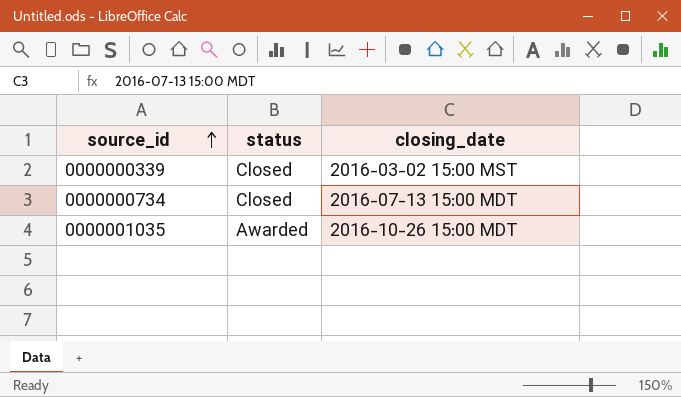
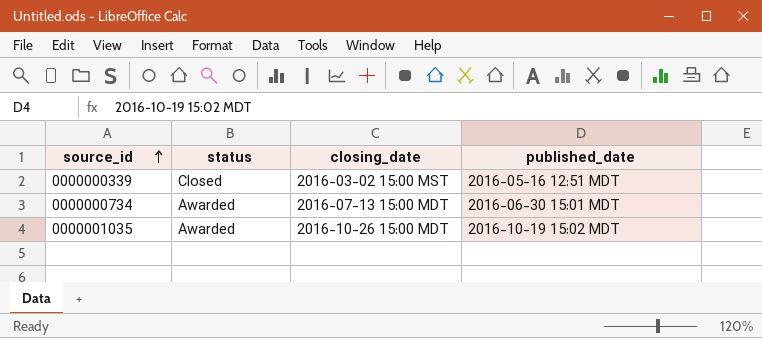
column published_date | position: none -> 4
0000000734 | status: Closed -> Awarded

